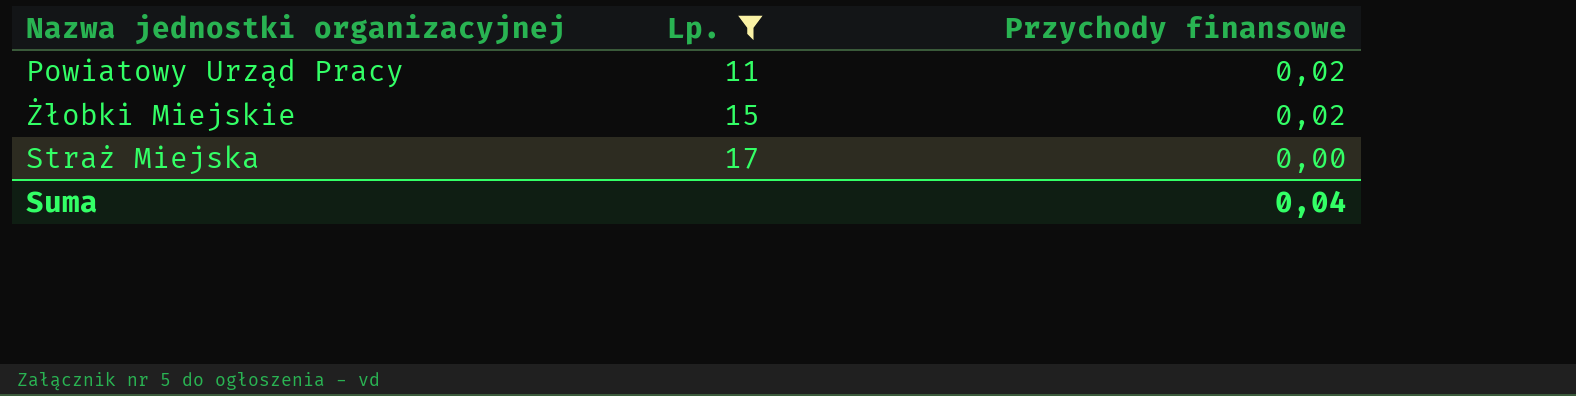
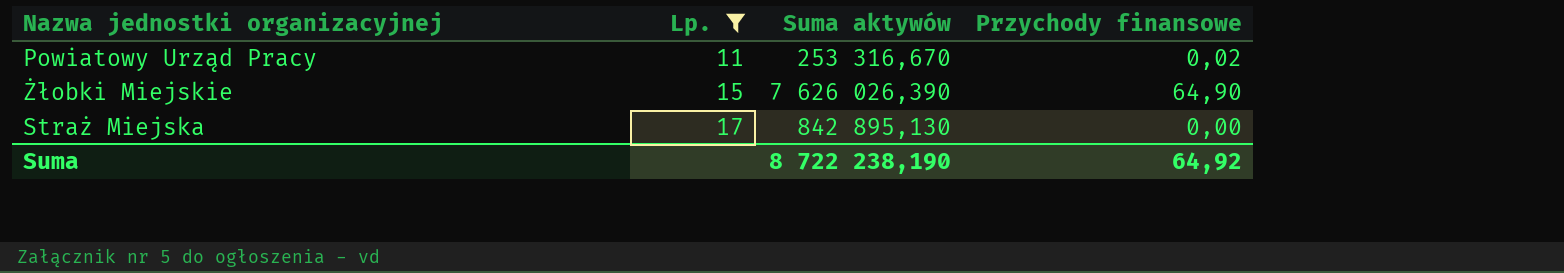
column Suma aktywów | position: none -> 3
Żłobki Miejskie | Przychody finansowe: 0,02 -> 64,90
Suma | Przychody finansowe: 0,04 -> 64,92

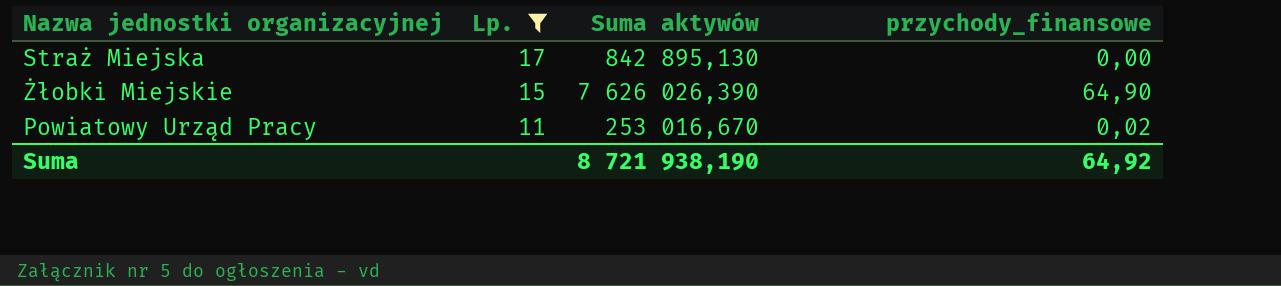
row order: Lp. ascending -> Lp. descending
column name: Przychody finansowe -> przychody_finansowe
Powiatowy Urząd Pracy | Suma aktywów: 253 316,670 -> 253 016,670
Suma | Suma aktywów: 8 722 238,190 -> 8 721 938,190

